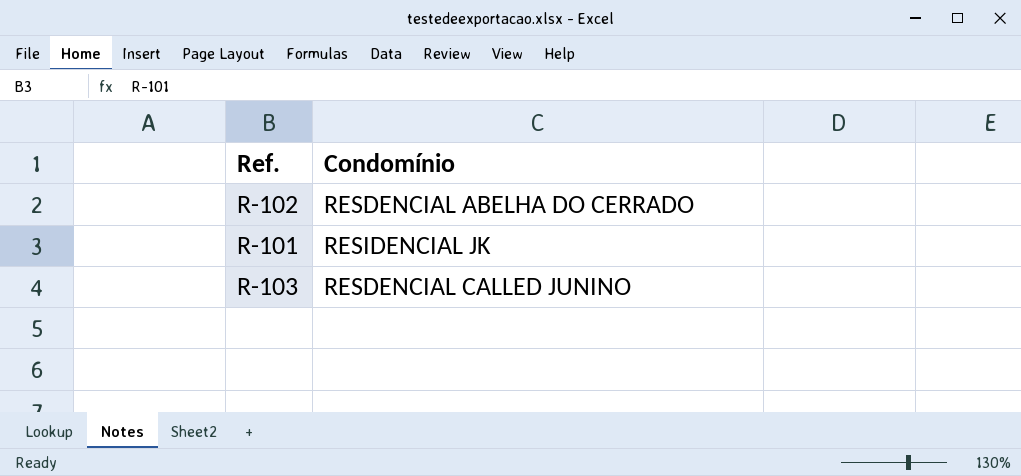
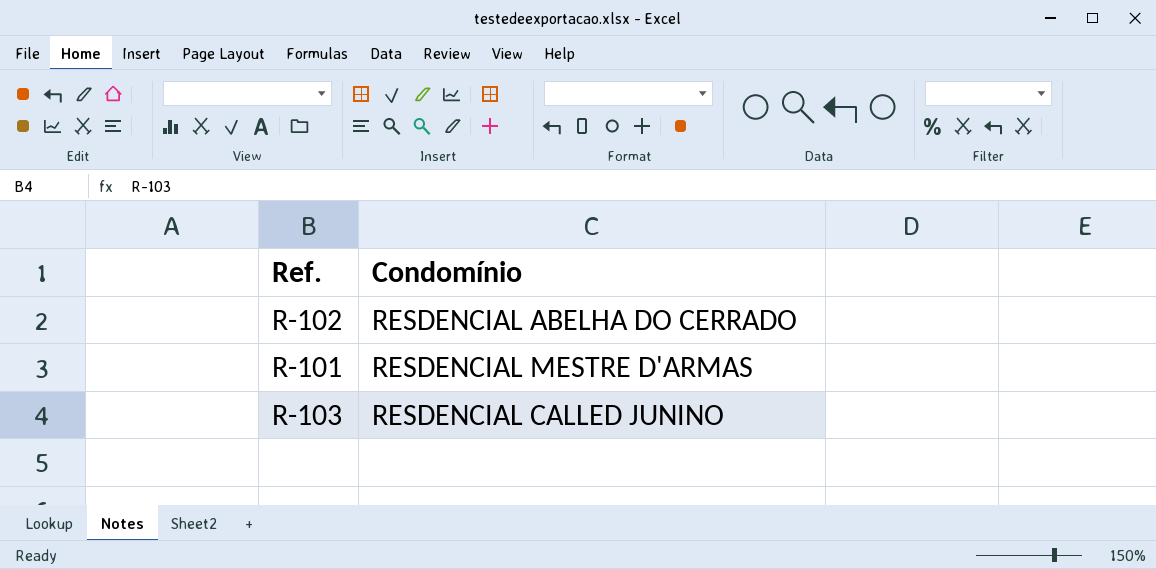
R-101 | Condomínio: RESIDENCIAL JK -> RESDENCIAL MESTRE D'ARMAS

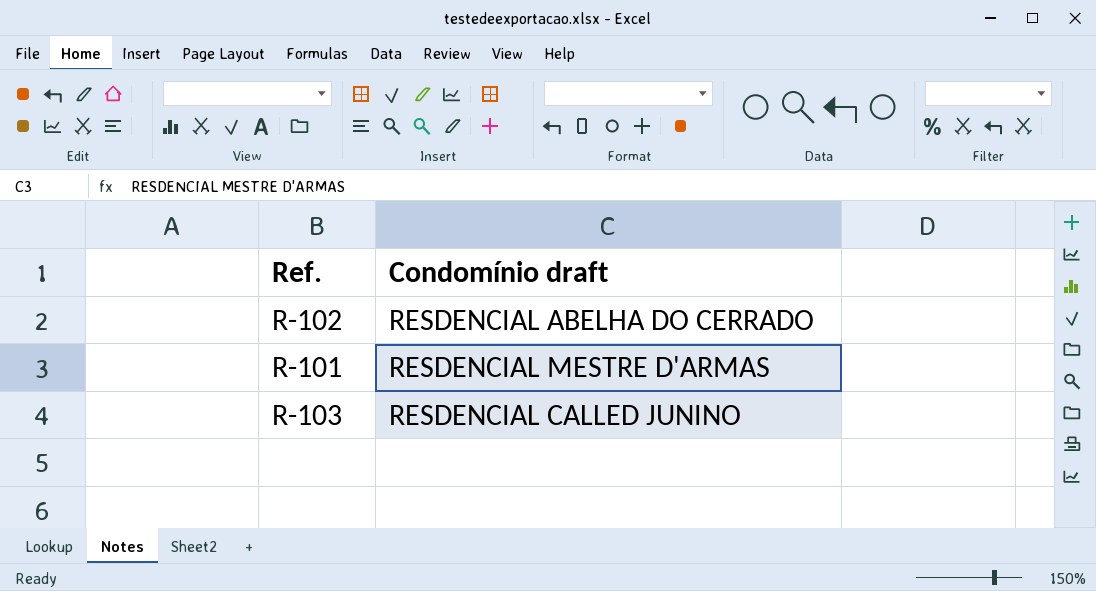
column name: Condomínio -> Condomínio draft

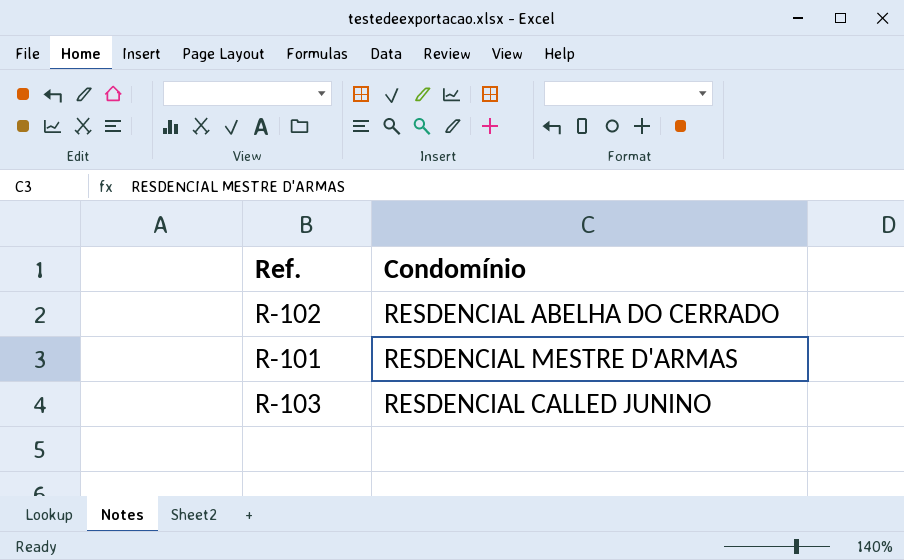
column name: Condomínio draft -> Condomínio

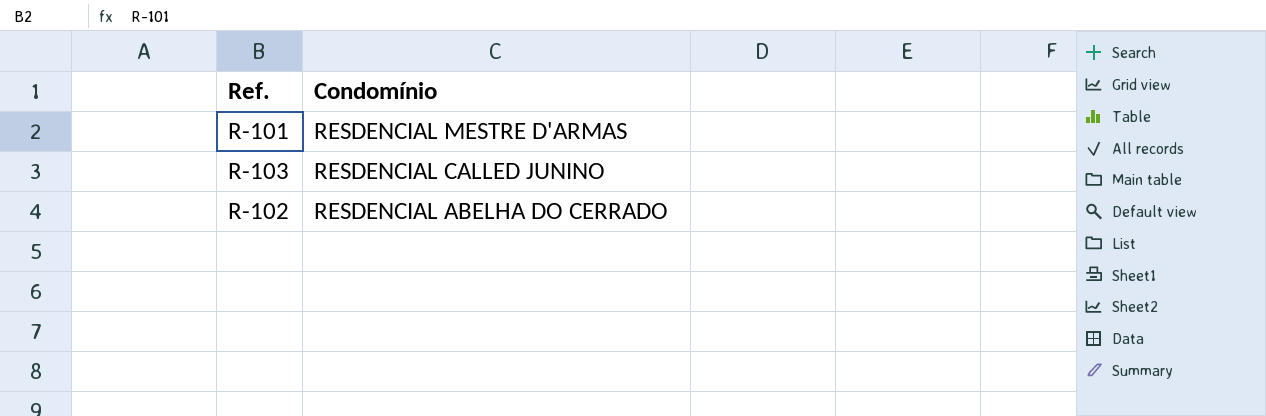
row order: none -> Condomínio descending

